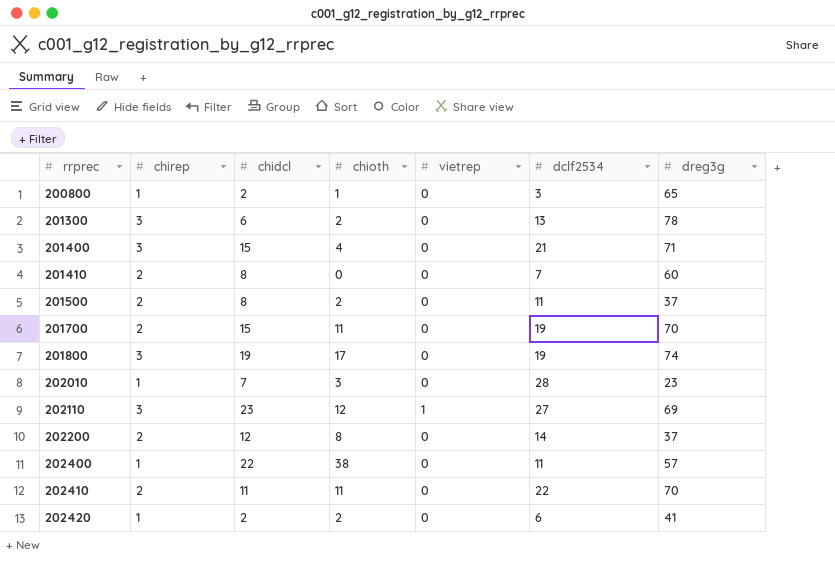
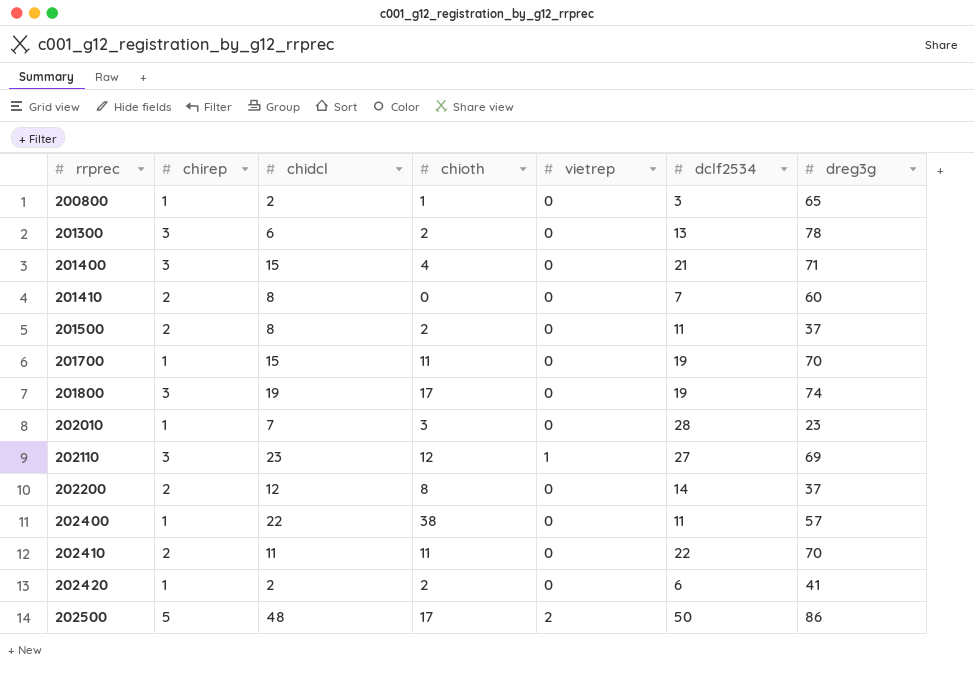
201700 | chirep: 2 -> 1
row 202500: none -> 5 | 48 | 17 | 2 | 50 | 86

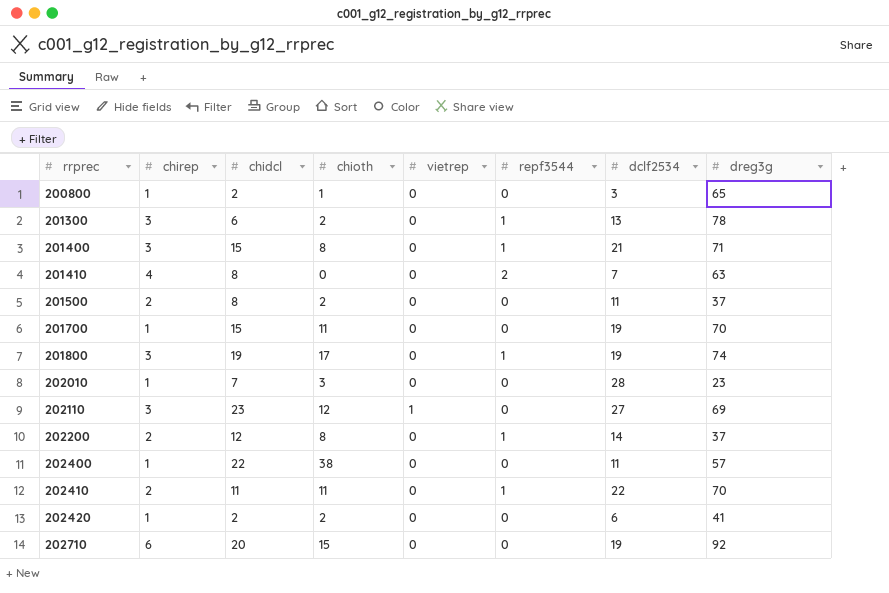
column repf3544 | position: none -> 6
row 202500: 5 | 48 | 17 | 2 | 50 | 86 -> none
201400 | chioth: 4 -> 8
201410 | chirep: 2 -> 4
201410 | dreg3g: 60 -> 63
row 202710: none -> 6 | 20 | 15 | 0 | 0 | 19 | 92

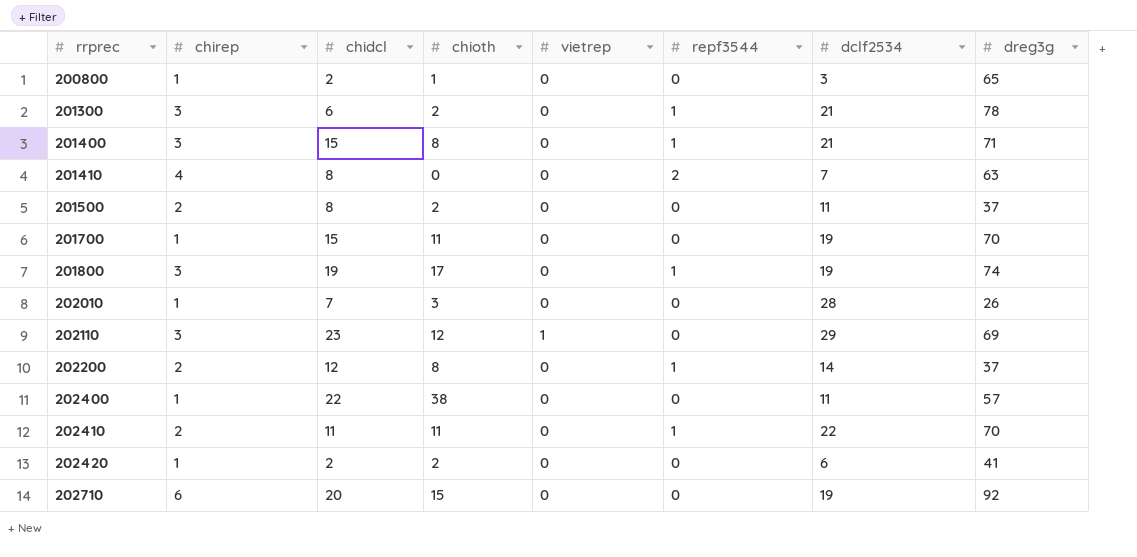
201300 | dclf2534: 13 -> 21
202010 | dreg3g: 23 -> 26
202110 | dclf2534: 27 -> 29

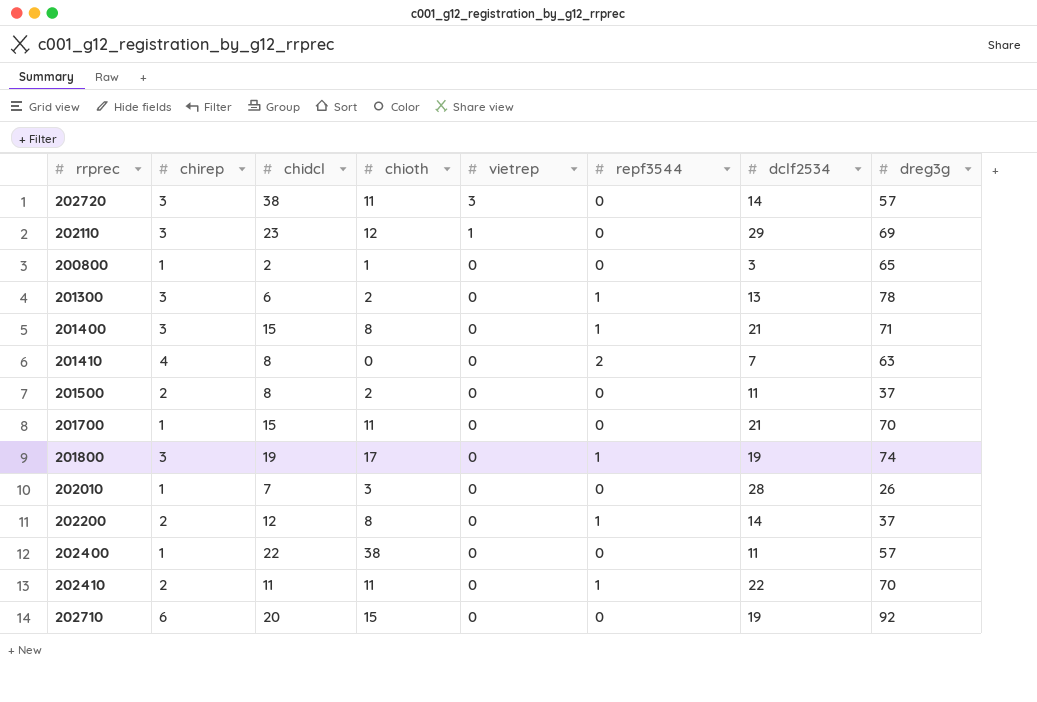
row order: rrprec ascending -> vietrep descending
row 202420: 1 | 2 | 2 | 0 | 0 | 6 | 41 -> none
row 202720: none -> 3 | 38 | 11 | 3 | 0 | 14 | 57
201300 | dclf2534: 21 -> 13
201700 | dclf2534: 19 -> 21

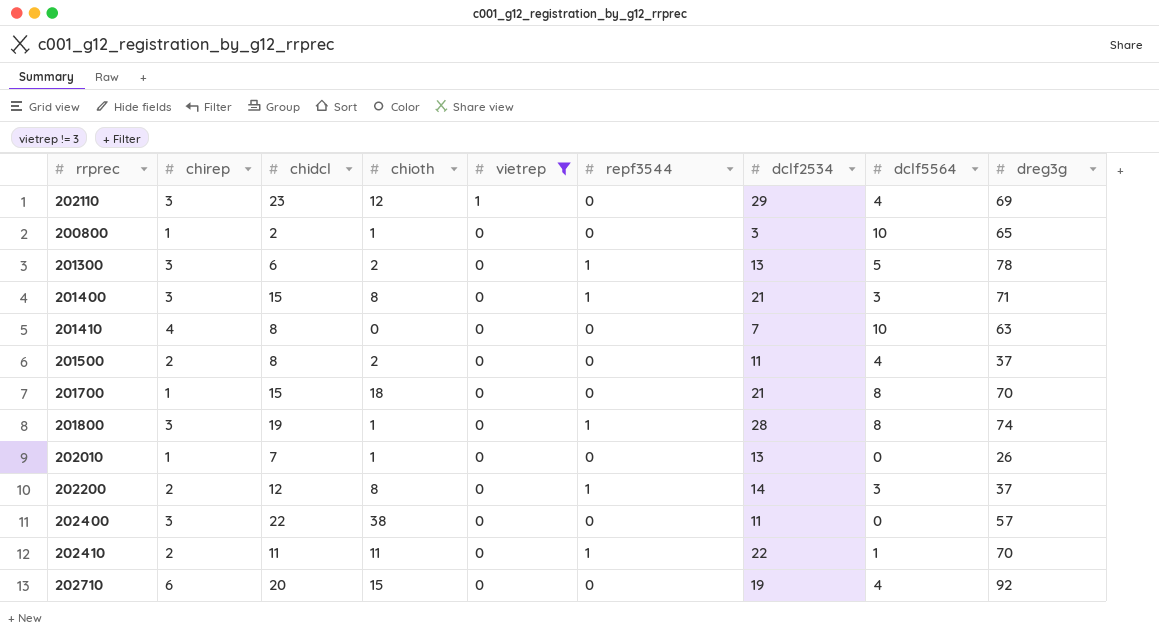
filter: none -> vietrep != 3
column dclf5564 | position: none -> 8
201410 | repf3544: 2 -> 0
201700 | chioth: 11 -> 18
201800 | chioth: 17 -> 1
201800 | dclf2534: 19 -> 28
202010 | chioth: 3 -> 1
202010 | dclf2534: 28 -> 13
202400 | chirep: 1 -> 3

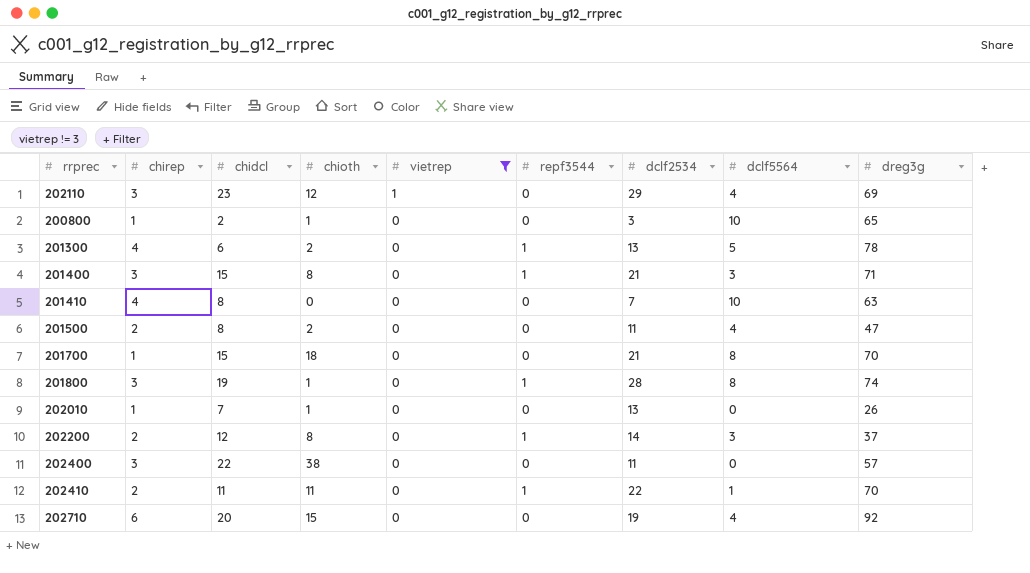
201300 | chirep: 3 -> 4
201500 | dreg3g: 37 -> 47

